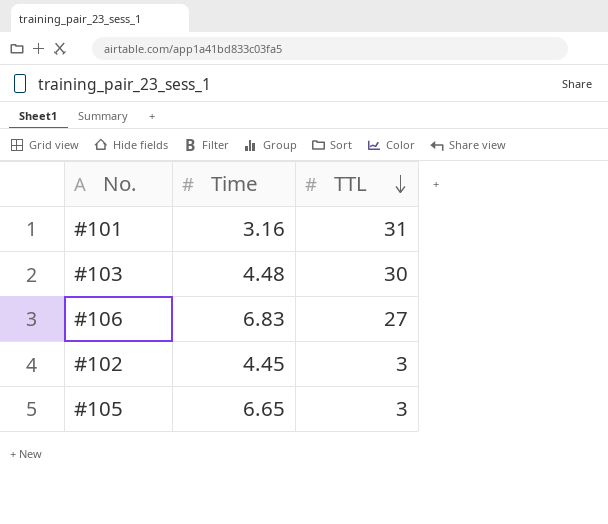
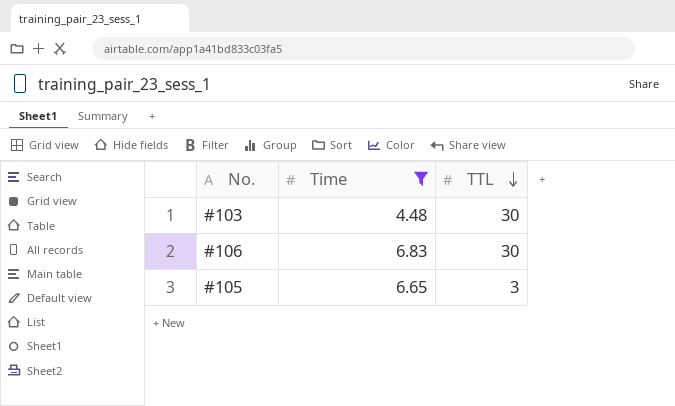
filter: none -> Time >= 4.48
#106 | TTL: 27 -> 30

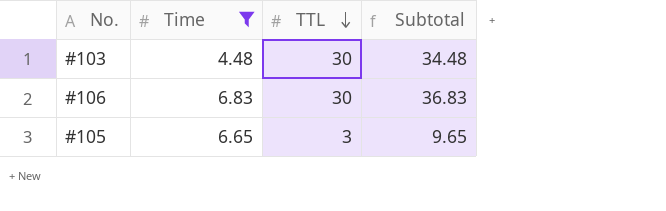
column Subtotal | formula: none -> [Time] + [TTL]

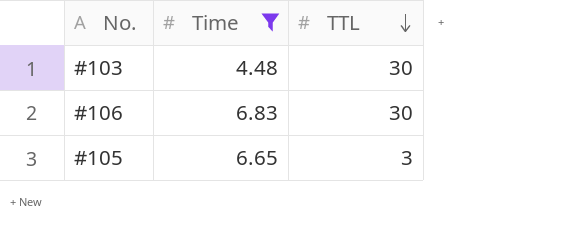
column Subtotal | formula: [Time] + [TTL] -> none

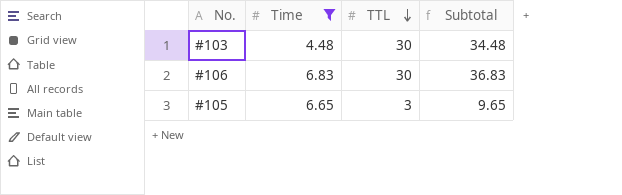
column Subtotal | formula: none -> [Time] + [TTL]

